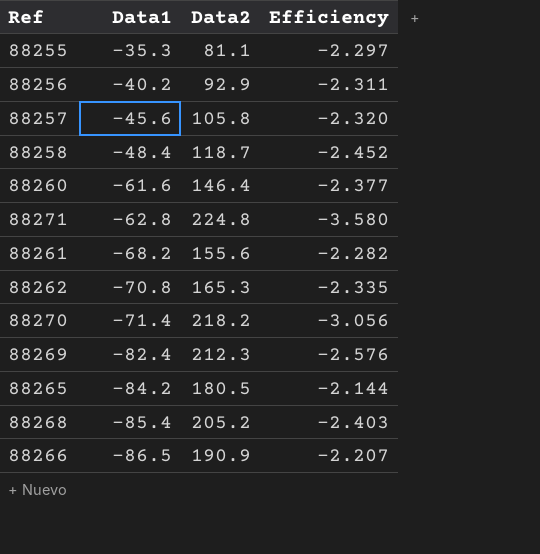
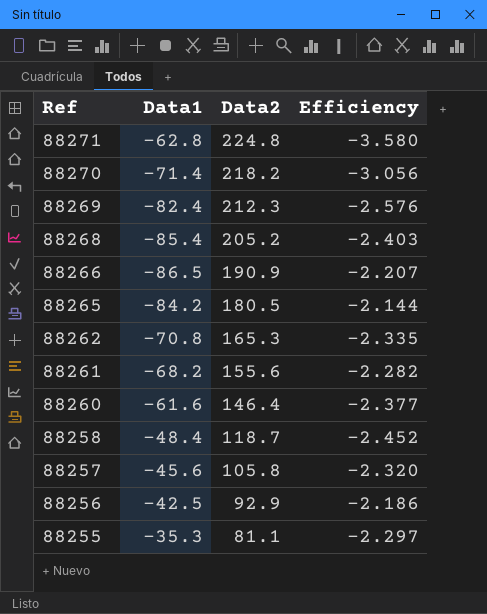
row order: Data1 descending -> Ref descending
88256 | Data1: -40.2 -> -42.5
88256 | Efficiency: -2.311 -> -2.186

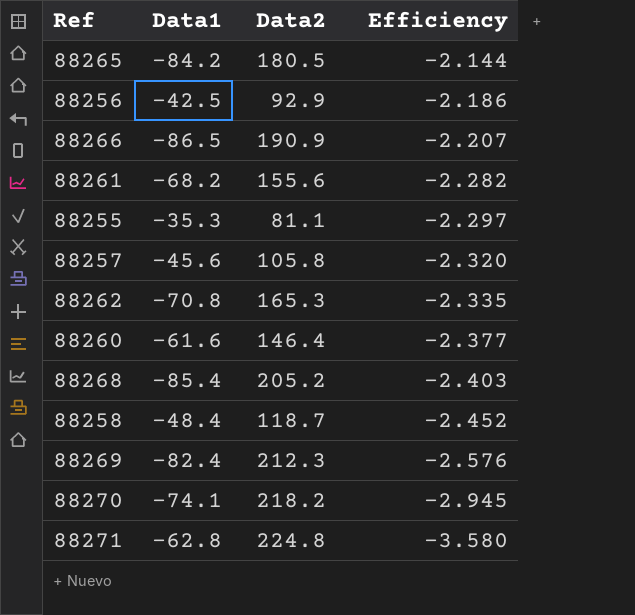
row order: Ref descending -> Efficiency descending
88270 | Data1: -71.4 -> -74.1
88270 | Efficiency: -3.056 -> -2.945

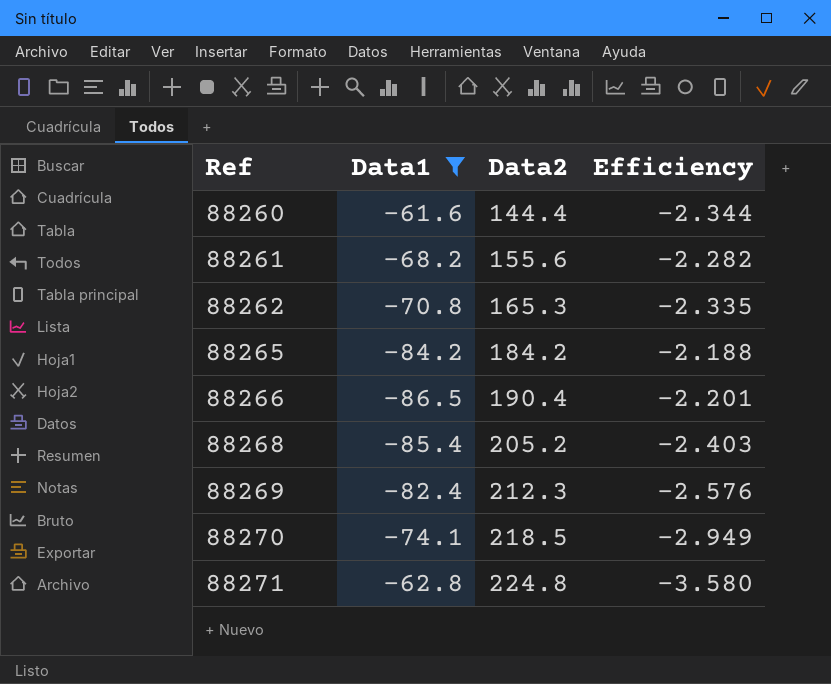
filter: none -> Data1 <= -61.6
row order: Efficiency descending -> Ref ascending
88260 | Data2: 146.4 -> 144.4
88260 | Efficiency: -2.377 -> -2.344
88265 | Data2: 180.5 -> 184.2
88265 | Efficiency: -2.144 -> -2.188
88266 | Data2: 190.9 -> 190.4
88266 | Efficiency: -2.207 -> -2.201
88270 | Data2: 218.2 -> 218.5
88270 | Efficiency: -2.945 -> -2.949

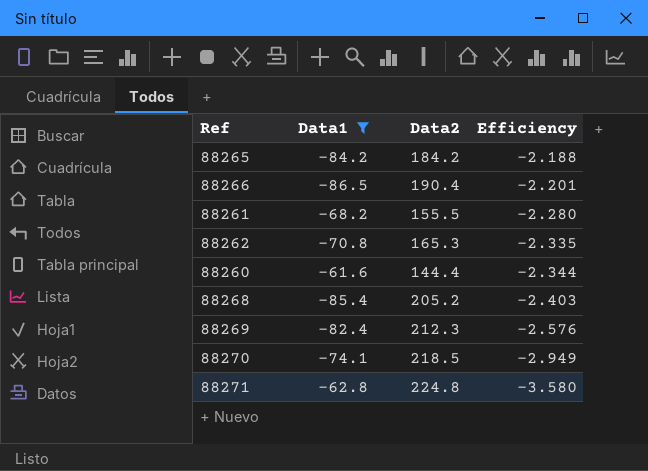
row order: Ref ascending -> Efficiency descending
88261 | Data2: 155.6 -> 155.5
88261 | Efficiency: -2.282 -> -2.280

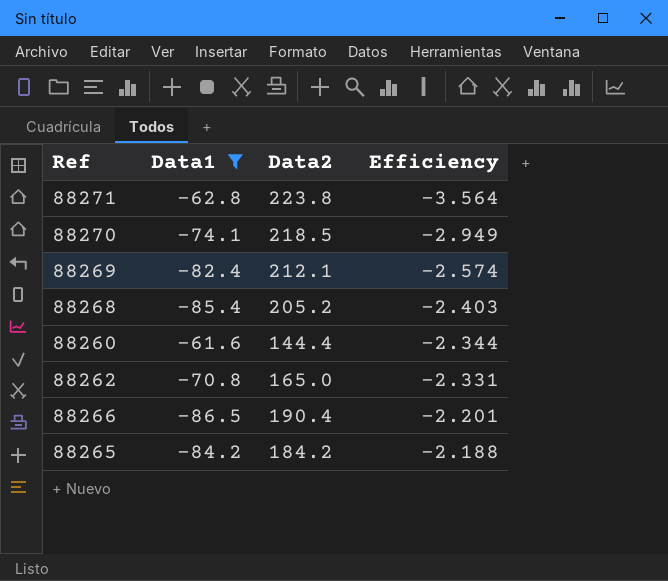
row order: Efficiency descending -> Efficiency ascending
row 88261: -68.2 | 155.5 | -2.280 -> none
88271 | Data2: 224.8 -> 223.8
88271 | Efficiency: -3.580 -> -3.564
88269 | Data2: 212.3 -> 212.1
88269 | Efficiency: -2.576 -> -2.574
88262 | Data2: 165.3 -> 165.0
88262 | Efficiency: -2.335 -> -2.331

